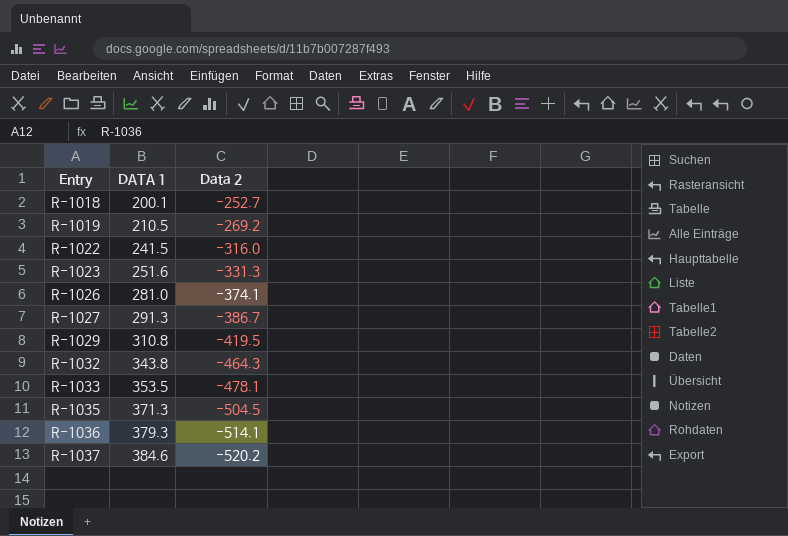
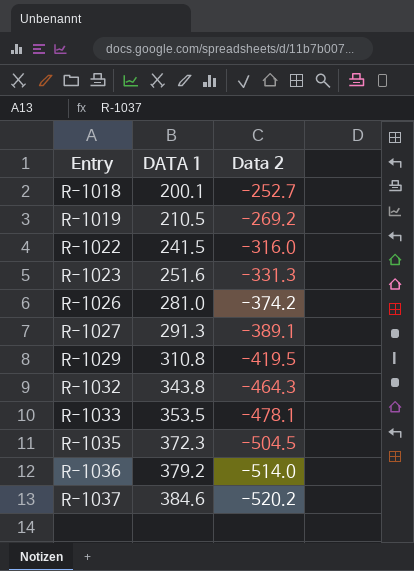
R-1026 | Data 2: -374.1 -> -374.2
R-1027 | Data 2: -386.7 -> -389.1
R-1035 | DATA 1: 371.3 -> 372.3
R-1036 | DATA 1: 379.3 -> 379.2
R-1036 | Data 2: -514.1 -> -514.0

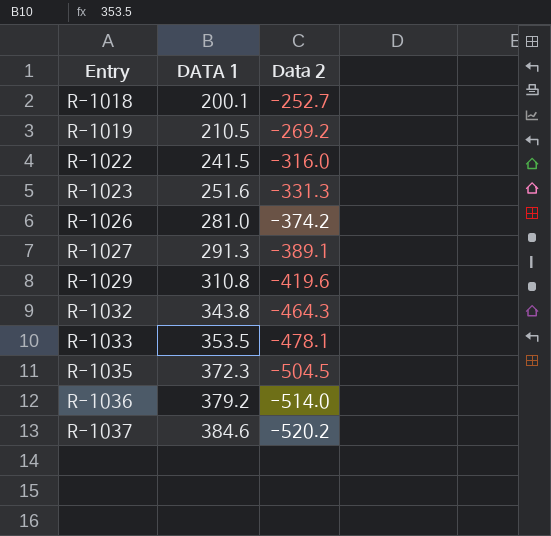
R-1029 | Data 2: -419.5 -> -419.6

